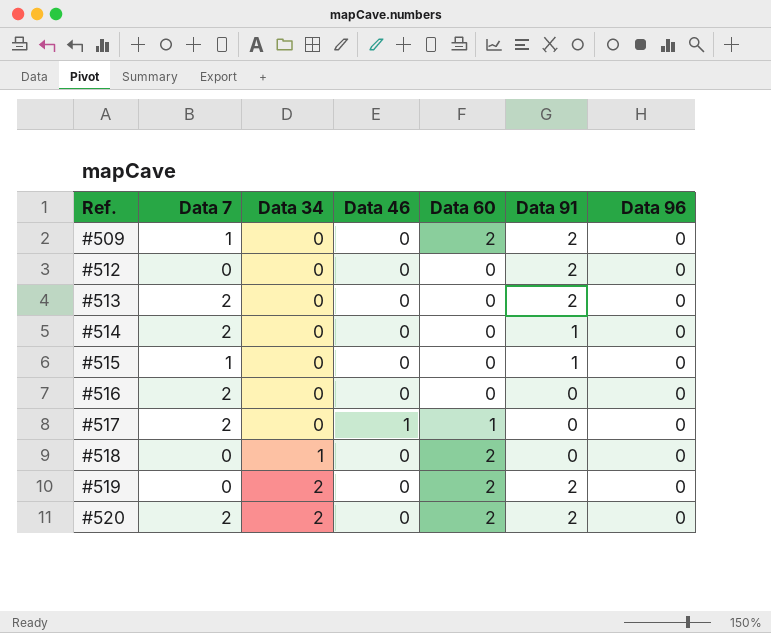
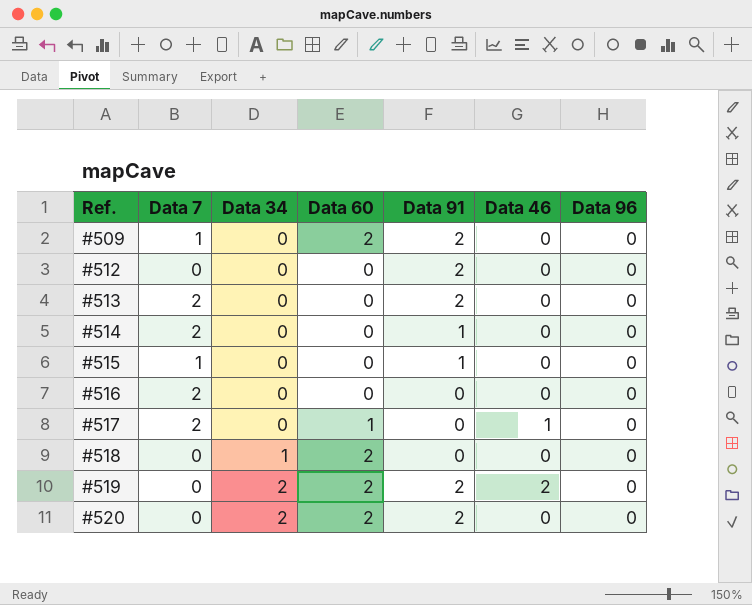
column Data 46 | position: 4 -> 6
#519 | Data 46: 0 -> 2
#520 | Data 7: 2 -> 0

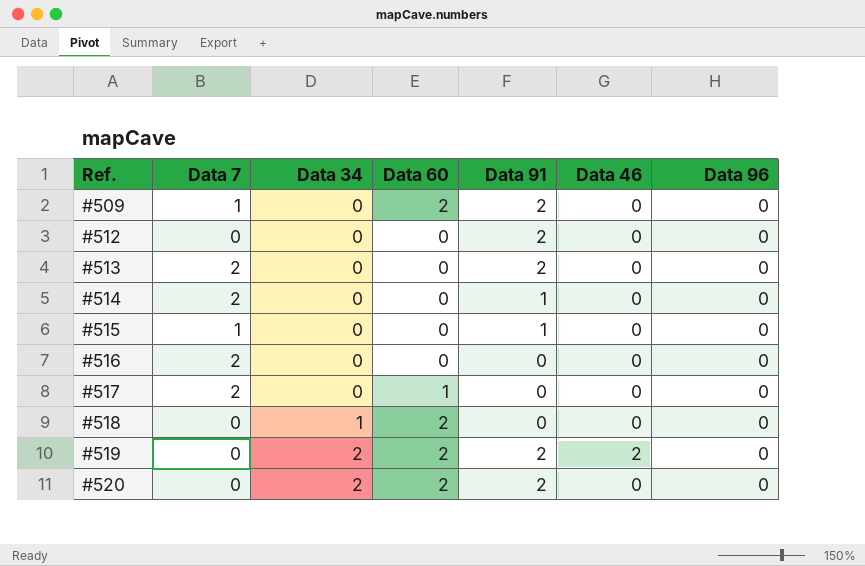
#517 | Data 46: 1 -> 0

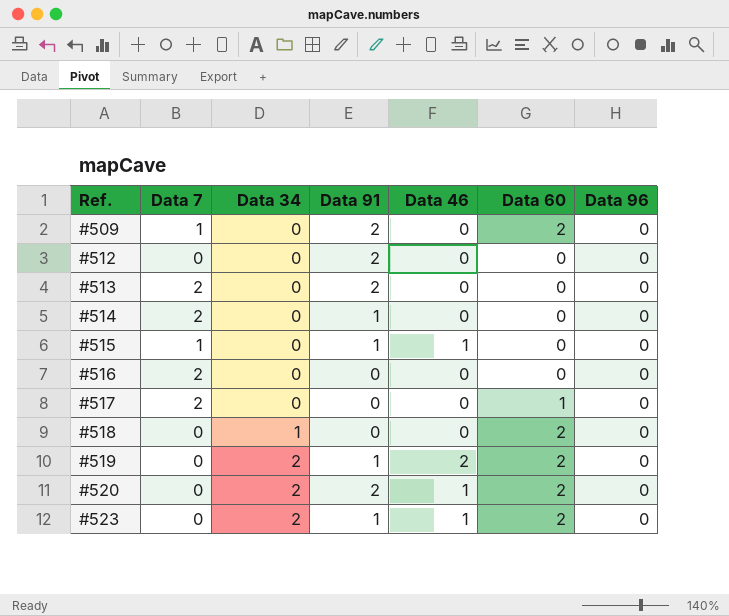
column Data 60 | position: 4 -> 6
#515 | Data 46: 0 -> 1
#519 | Data 91: 2 -> 1
#520 | Data 46: 0 -> 1
row #523: none -> 0 | 2 | 1 | 1 | 2 | 0

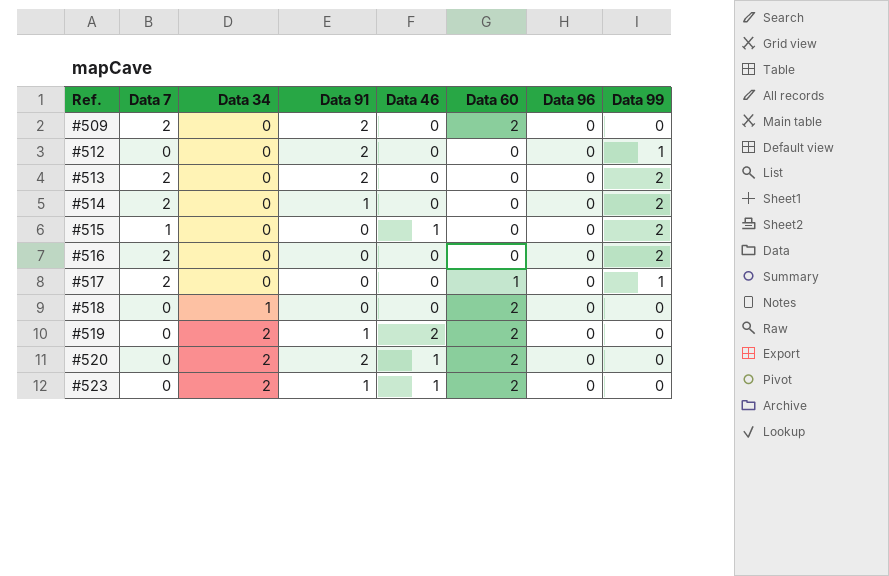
column Data 99 | position: none -> 8
#509 | Data 7: 1 -> 2
#515 | Data 91: 1 -> 0

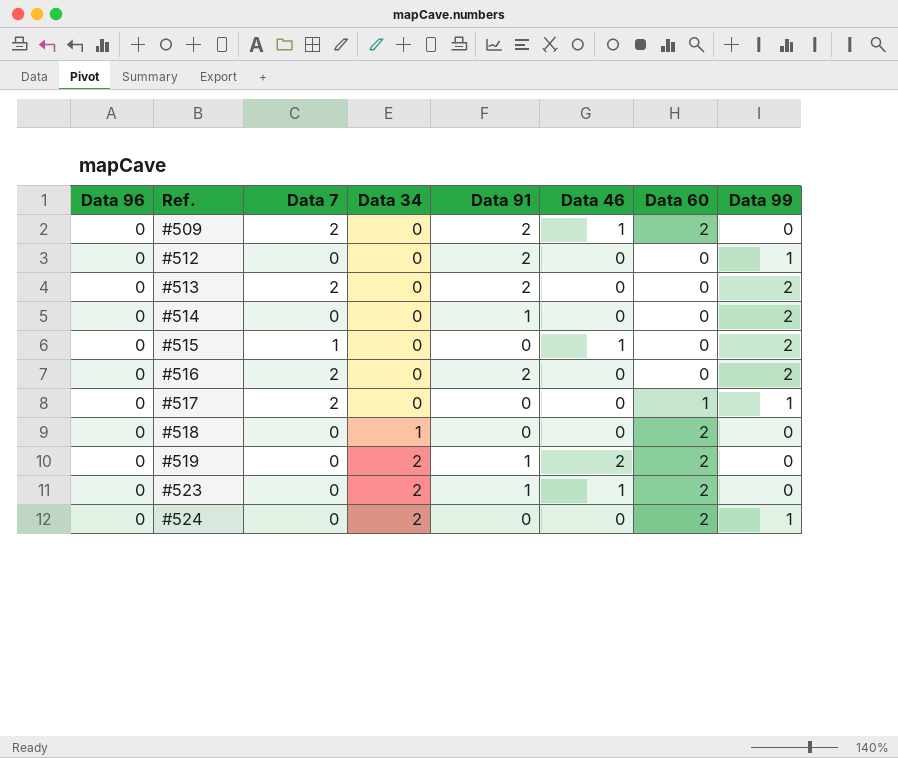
column Data 96 | position: 7 -> 1
row #520: 0 | 2 | 2 | 1 | 2 | 0 | 0 -> none
#509 | Data 46: 0 -> 1
#514 | Data 7: 2 -> 0
#516 | Data 91: 0 -> 2
row #524: none -> 0 | 0 | 2 | 0 | 0 | 2 | 1

